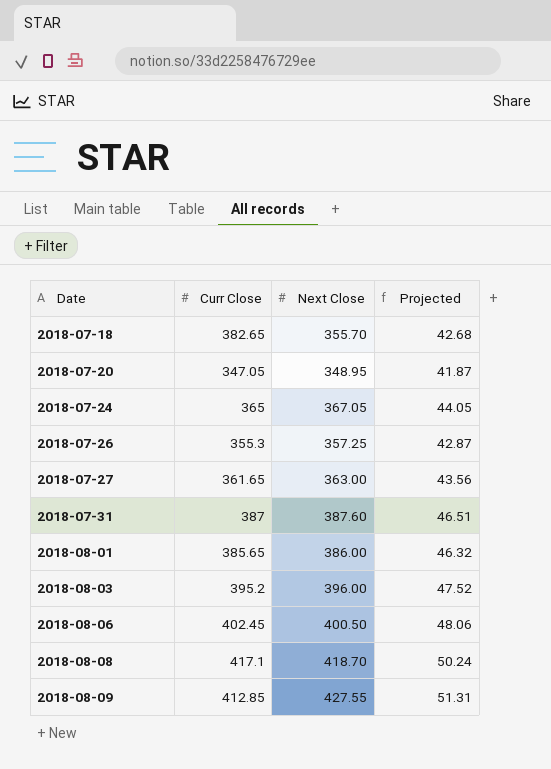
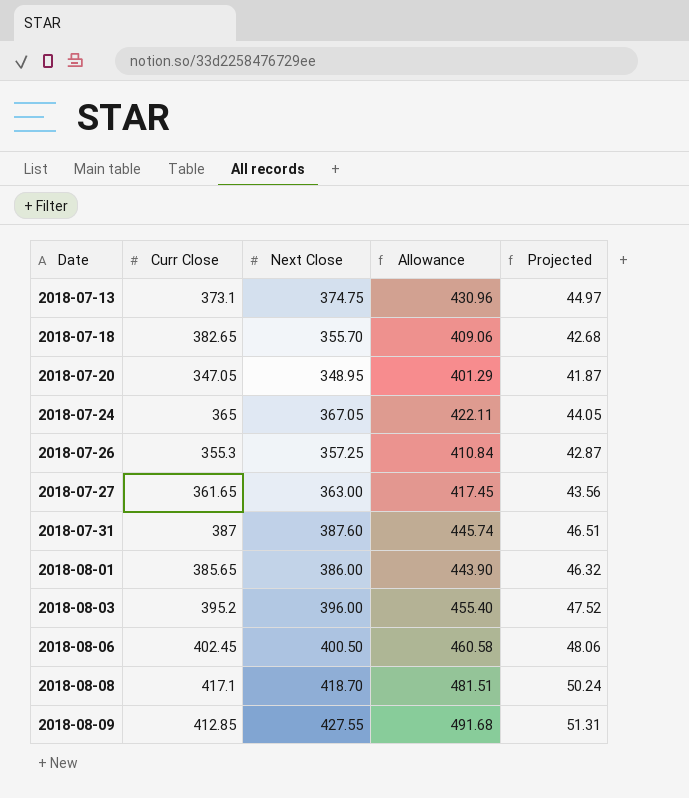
column Allowance | formula: none -> [Next Close] * 1.15
row 2018-07-13: none -> 373.1 | 374.75 | 430.96 | 44.97

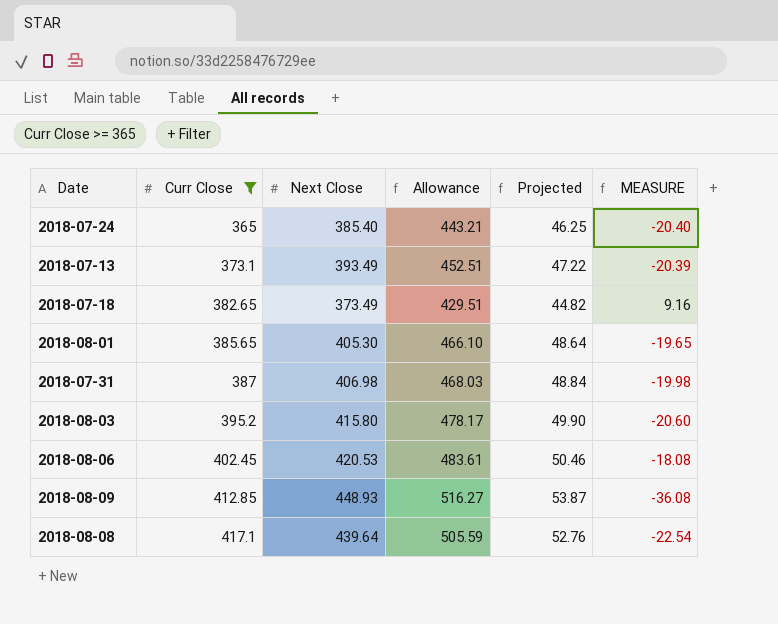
filter: none -> Curr Close >= 365
row order: Date ascending -> Curr Close ascending
column MEASURE | formula: none -> [Curr Close] - [Next Close]
2018-07-24 | Next Close: 367.05 -> 385.40
2018-07-24 | Allowance: 422.11 -> 443.21
2018-07-24 | Projected: 44.05 -> 46.25
2018-07-13 | Next Close: 374.75 -> 393.49
2018-07-13 | Allowance: 430.96 -> 452.51
2018-07-13 | Projected: 44.97 -> 47.22
2018-07-18 | Next Close: 355.70 -> 373.49
2018-07-18 | Allowance: 409.06 -> 429.51
2018-07-18 | Projected: 42.68 -> 44.82
2018-08-01 | Next Close: 386.00 -> 405.30
2018-08-01 | Allowance: 443.90 -> 466.10
2018-08-01 | Projected: 46.32 -> 48.64
2018-07-31 | Next Close: 387.60 -> 406.98
2018-07-31 | Allowance: 445.74 -> 468.03
2018-07-31 | Projected: 46.51 -> 48.84
2018-08-03 | Next Close: 396.00 -> 415.80
2018-08-03 | Allowance: 455.40 -> 478.17
2018-08-03 | Projected: 47.52 -> 49.90
2018-08-06 | Next Close: 400.50 -> 420.53
2018-08-06 | Allowance: 460.58 -> 483.61
2018-08-06 | Projected: 48.06 -> 50.46
2018-08-09 | Next Close: 427.55 -> 448.93
2018-08-09 | Allowance: 491.68 -> 516.27
2018-08-09 | Projected: 51.31 -> 53.87
2018-08-08 | Next Close: 418.70 -> 439.64
2018-08-08 | Allowance: 481.51 -> 505.59
2018-08-08 | Projected: 50.24 -> 52.76

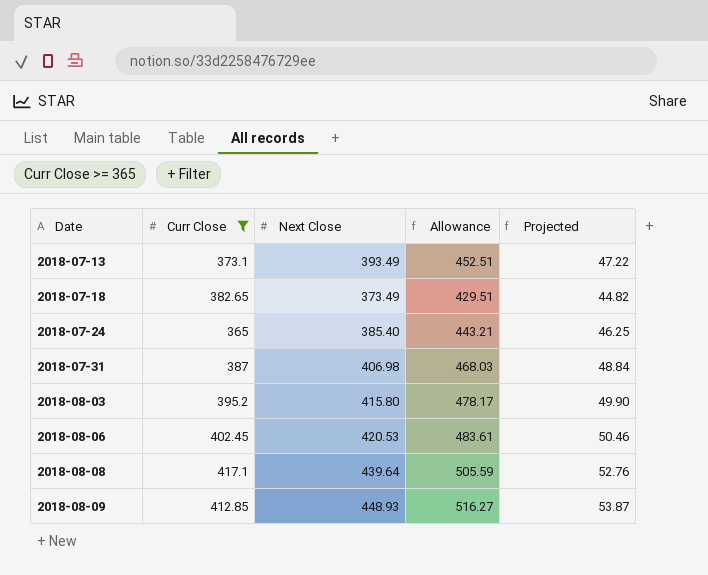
row order: Curr Close ascending -> Date ascending
column MEASURE | formula: [Curr Close] - [Next Close] -> none
row 2018-08-01: 385.65 | 405.30 | 466.10 | 48.64 | -19.65 -> none

